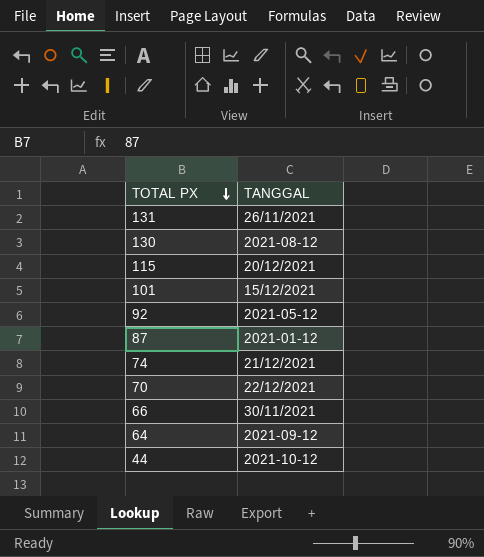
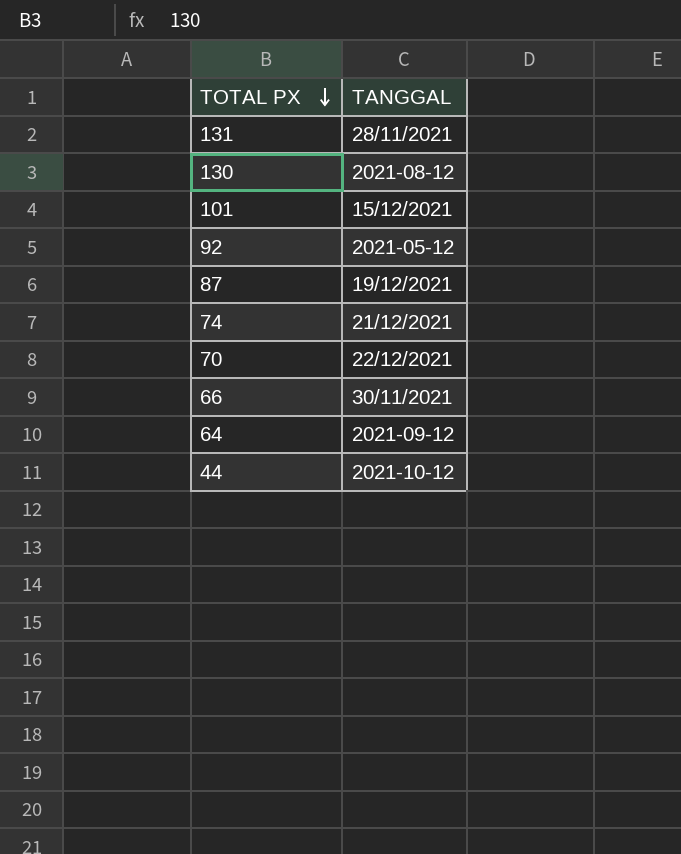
row 115: 20/12/2021 -> none
131 | TANGGAL: 26/11/2021 -> 28/11/2021
87 | TANGGAL: 2021-01-12 -> 19/12/2021

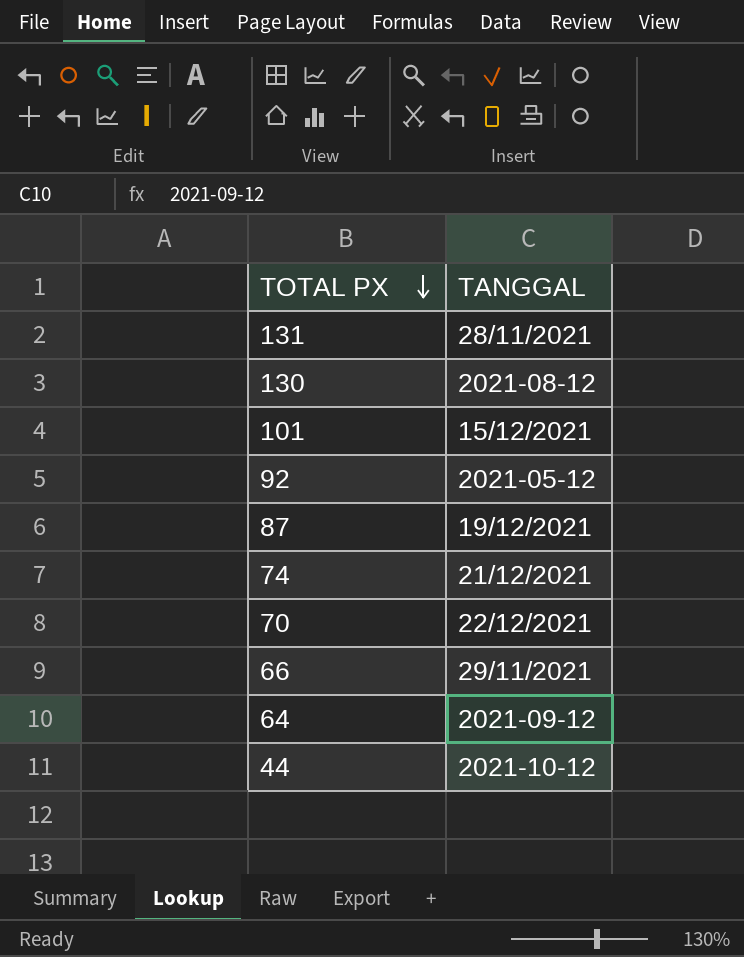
66 | TANGGAL: 30/11/2021 -> 29/11/2021

